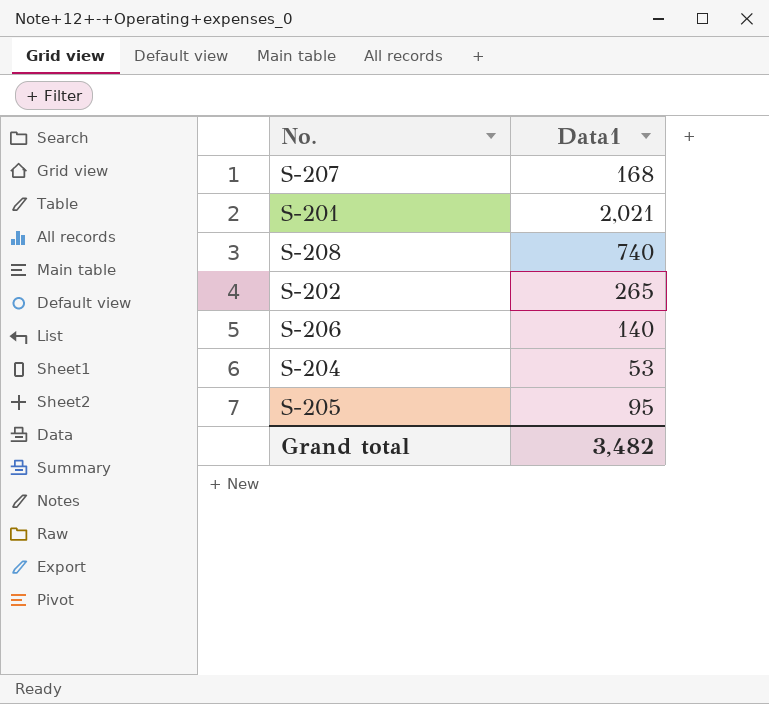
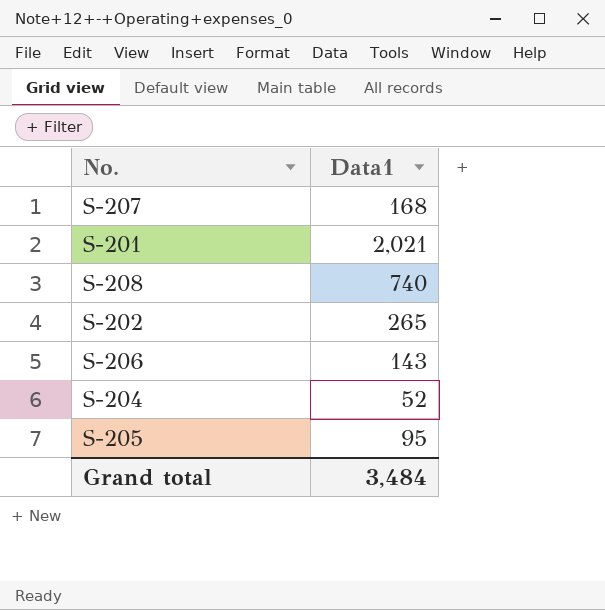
S-206 | Data1: 140 -> 143
S-204 | Data1: 53 -> 52
Grand total | Data1: 3,482 -> 3,484

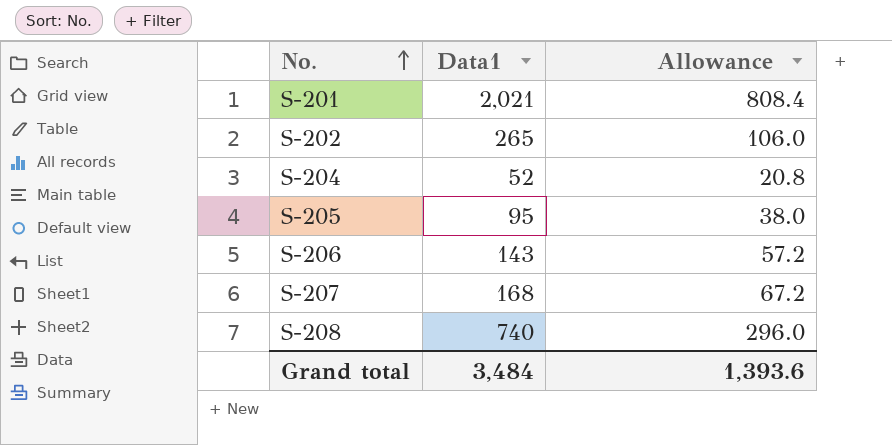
row order: none -> No. ascending
column Allowance | formula: none -> [Data1] * 0.4

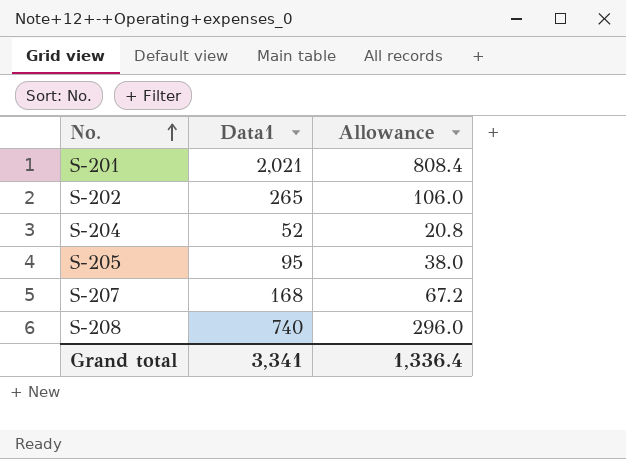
row S-206: 143 | 57.2 -> none
Grand total | Data1: 3,484 -> 3,341
Grand total | Allowance: 1,393.6 -> 1,336.4

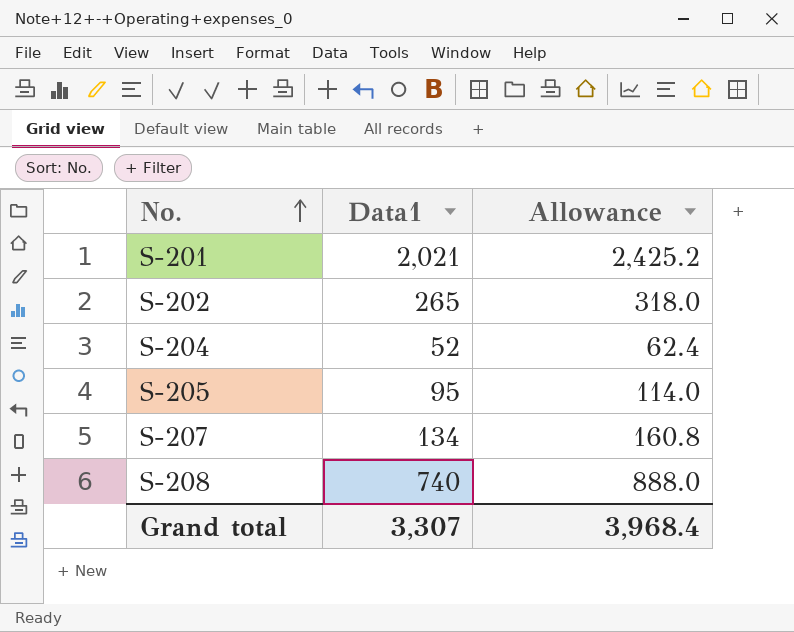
column Allowance | formula: [Data1] * 0.4 -> [Data1] * 1.2
S-207 | Data1: 168 -> 134
Grand total | Data1: 3,341 -> 3,307
Grand total | Allowance: 1,336.4 -> 3,968.4

